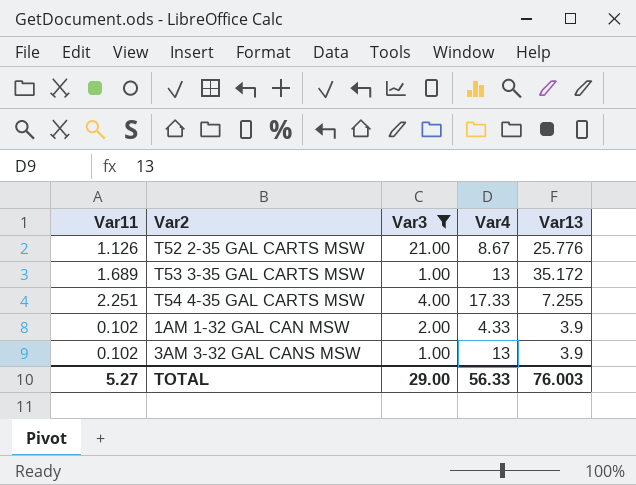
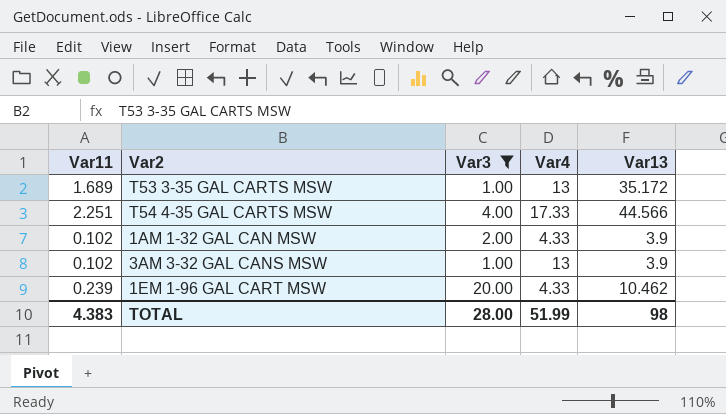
row T52 2-35 GAL CARTS MSW: 1.126 | 21.00 | 8.67 | 25.776 -> none
T54 4-35 GAL CARTS MSW | Var13: 7.255 -> 44.566
row 1EM 1-96 GAL CART MSW: none -> 0.239 | 20.00 | 4.33 | 10.462
TOTAL | Var11: 5.27 -> 4.383
TOTAL | Var3: 29.00 -> 28.00
TOTAL | Var4: 56.33 -> 51.99
TOTAL | Var13: 76.003 -> 98

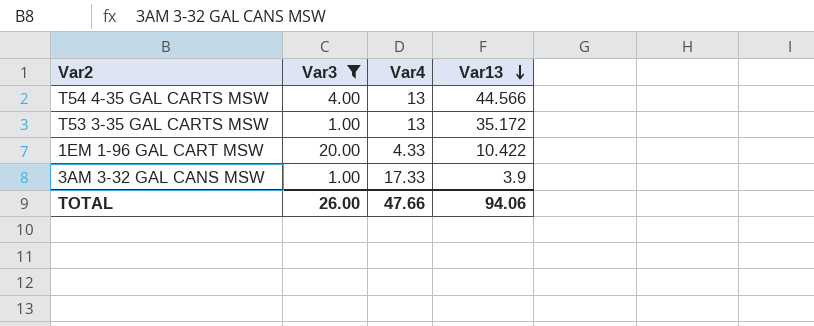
row order: none -> Var13 descending
column Var11 | position: 1 -> none
row 1AM 1-32 GAL CAN MSW: 0.102 | 2.00 | 4.33 | 3.9 -> none
T54 4-35 GAL CARTS MSW | Var4: 17.33 -> 13
1EM 1-96 GAL CART MSW | Var13: 10.462 -> 10.422
3AM 3-32 GAL CANS MSW | Var4: 13 -> 17.33
TOTAL | Var3: 28.00 -> 26.00
TOTAL | Var4: 51.99 -> 47.66
TOTAL | Var13: 98 -> 94.06

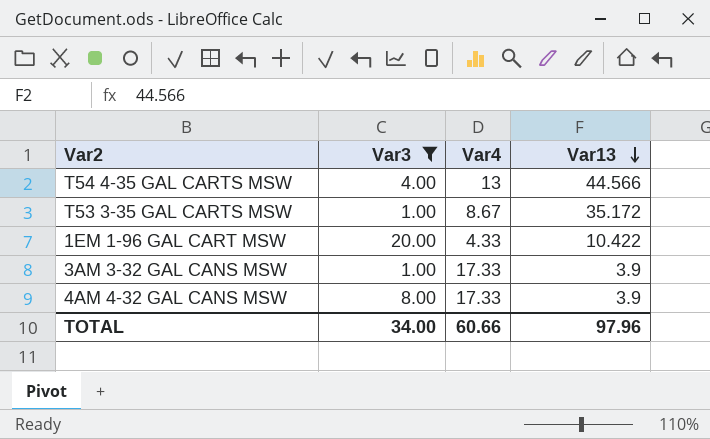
T53 3-35 GAL CARTS MSW | Var4: 13 -> 8.67
row 4AM 4-32 GAL CANS MSW: none -> 8.00 | 17.33 | 3.9
TOTAL | Var3: 26.00 -> 34.00
TOTAL | Var4: 47.66 -> 60.66
TOTAL | Var13: 94.06 -> 97.96

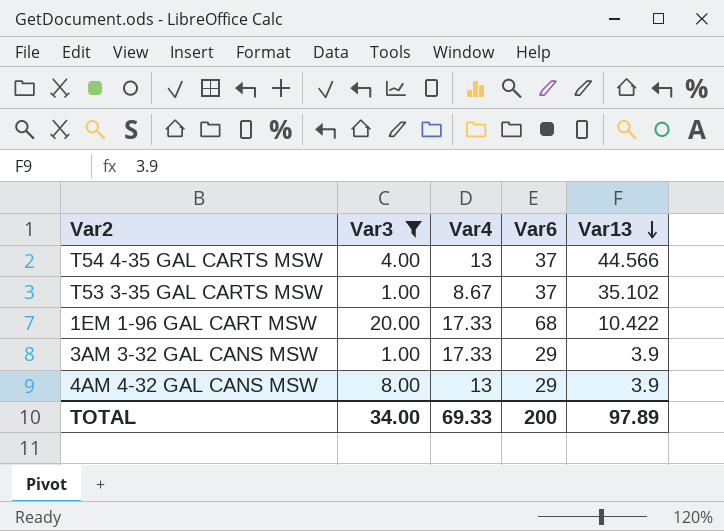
column Var6 | position: none -> 4
T53 3-35 GAL CARTS MSW | Var13: 35.172 -> 35.102
1EM 1-96 GAL CART MSW | Var4: 4.33 -> 17.33
4AM 4-32 GAL CANS MSW | Var4: 17.33 -> 13
TOTAL | Var4: 60.66 -> 69.33
TOTAL | Var13: 97.96 -> 97.89

